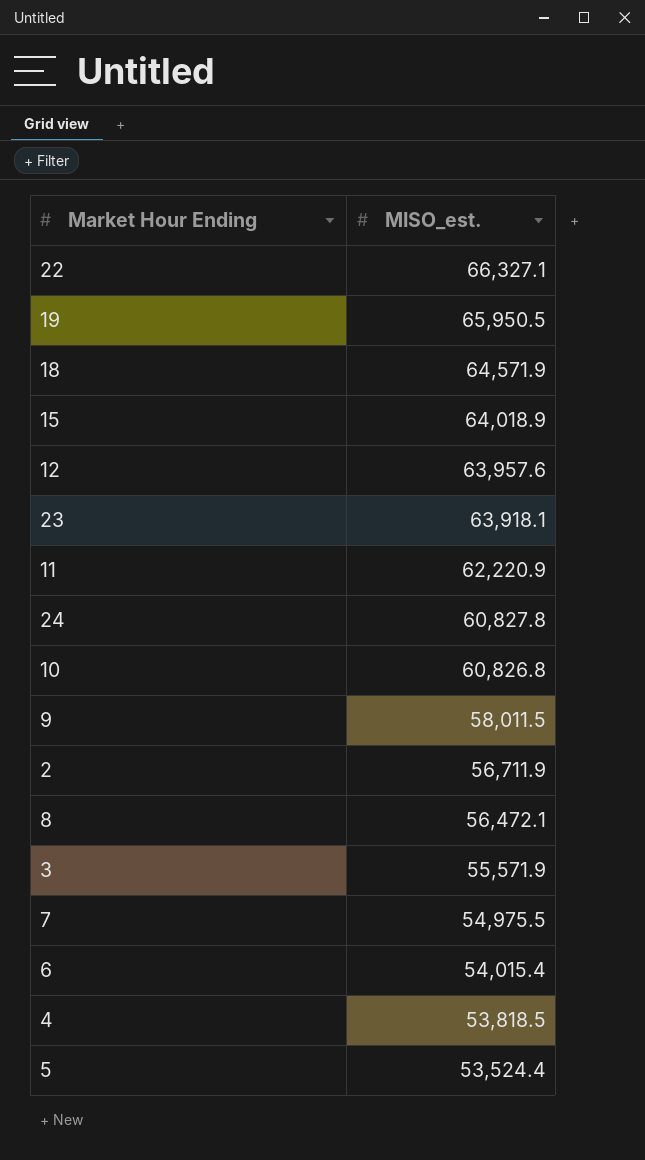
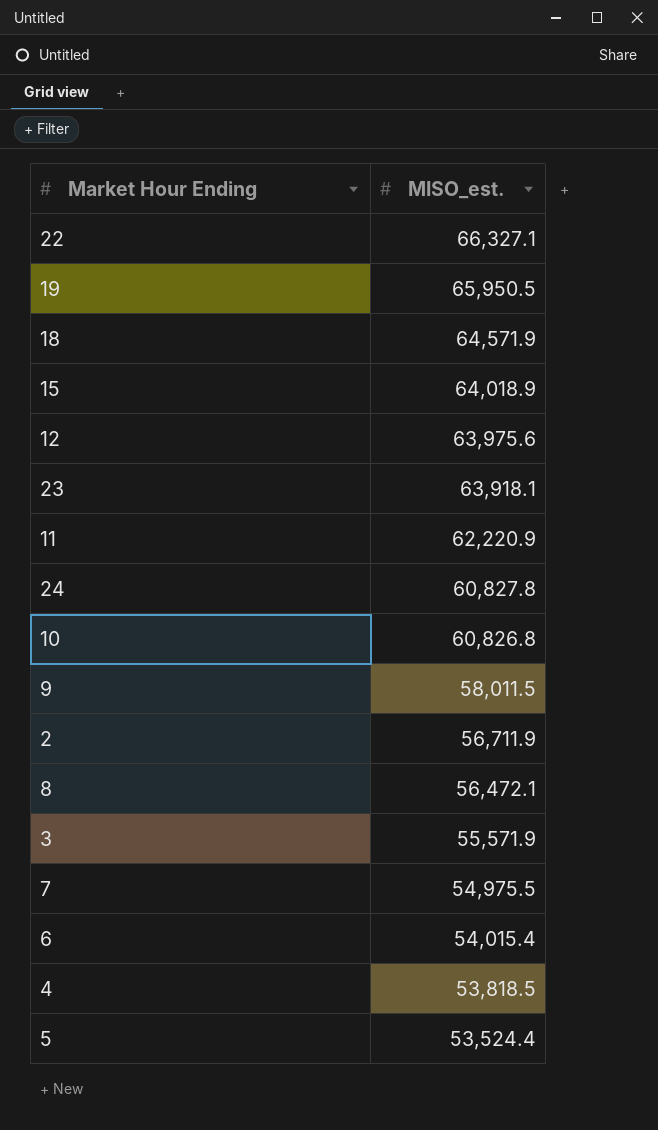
12 | MISO_est.: 63,957.6 -> 63,975.6

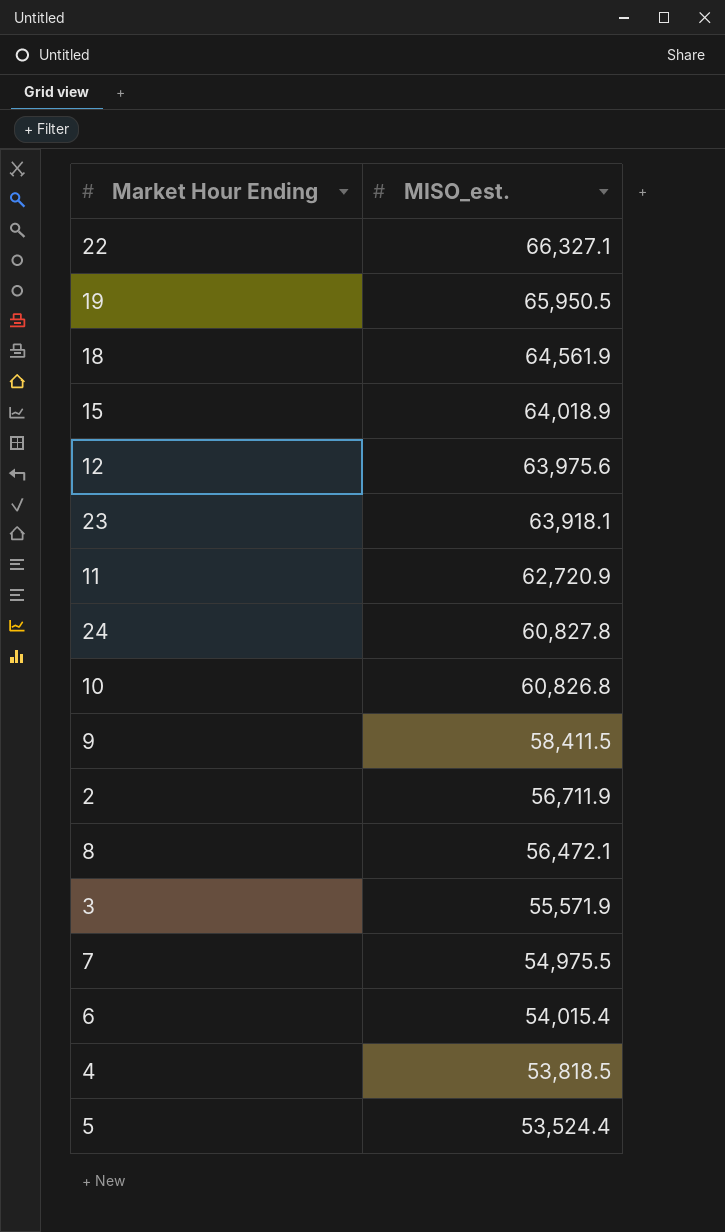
18 | MISO_est.: 64,571.9 -> 64,561.9
11 | MISO_est.: 62,220.9 -> 62,720.9
9 | MISO_est.: 58,011.5 -> 58,411.5

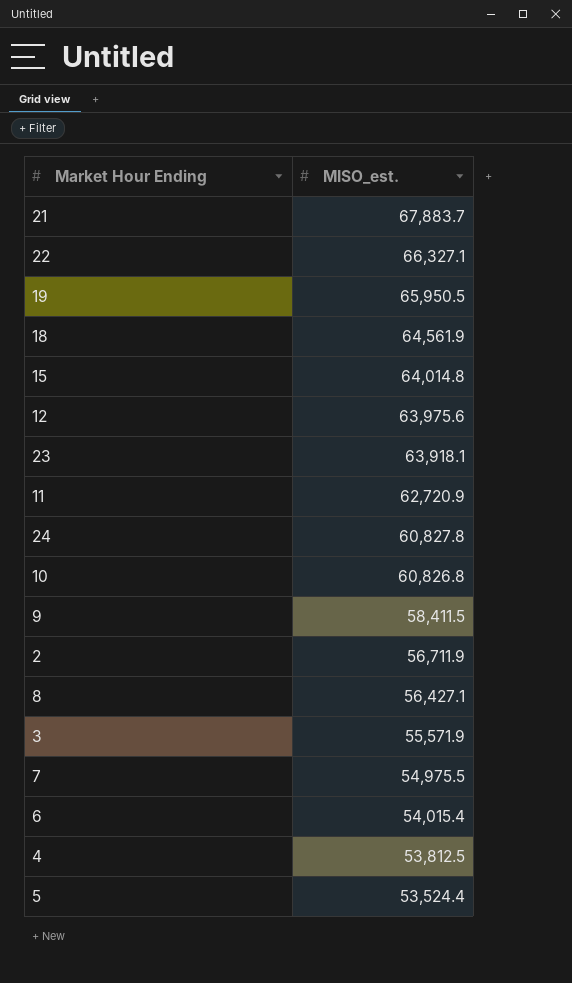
row 21: none -> 67,883.7
15 | MISO_est.: 64,018.9 -> 64,014.8
8 | MISO_est.: 56,472.1 -> 56,427.1
4 | MISO_est.: 53,818.5 -> 53,812.5

